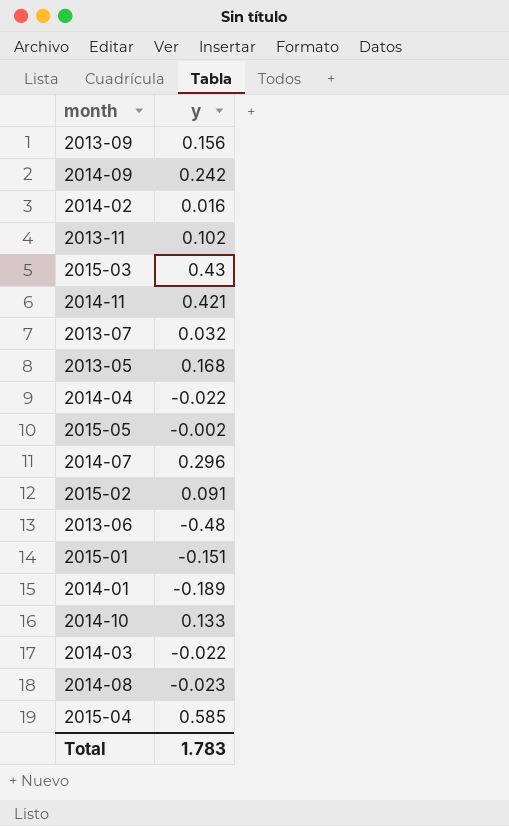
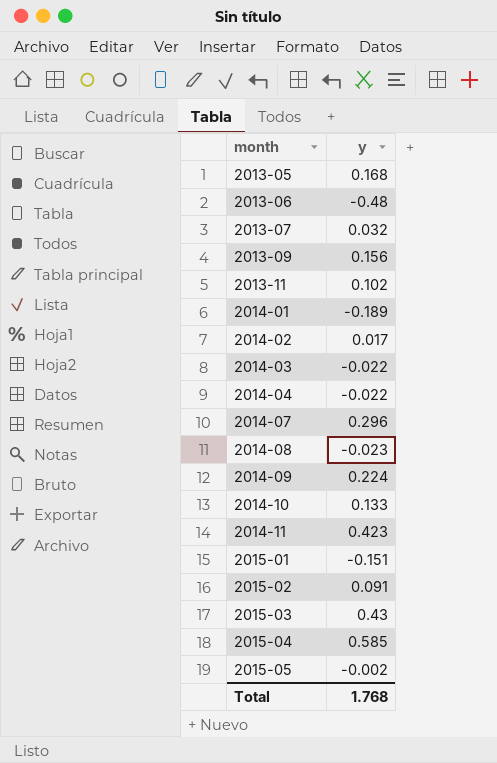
row order: none -> month ascending
2014-02 | y: 0.016 -> 0.017
2014-09 | y: 0.242 -> 0.224
2014-11 | y: 0.421 -> 0.423
Total | y: 1.783 -> 1.768

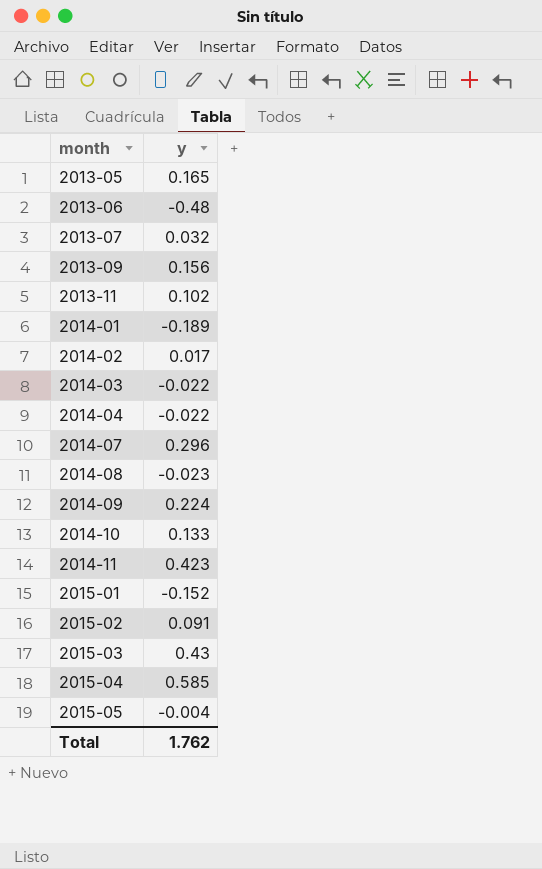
2013-05 | y: 0.168 -> 0.165
2015-01 | y: -0.151 -> -0.152
2015-05 | y: -0.002 -> -0.004
Total | y: 1.768 -> 1.762

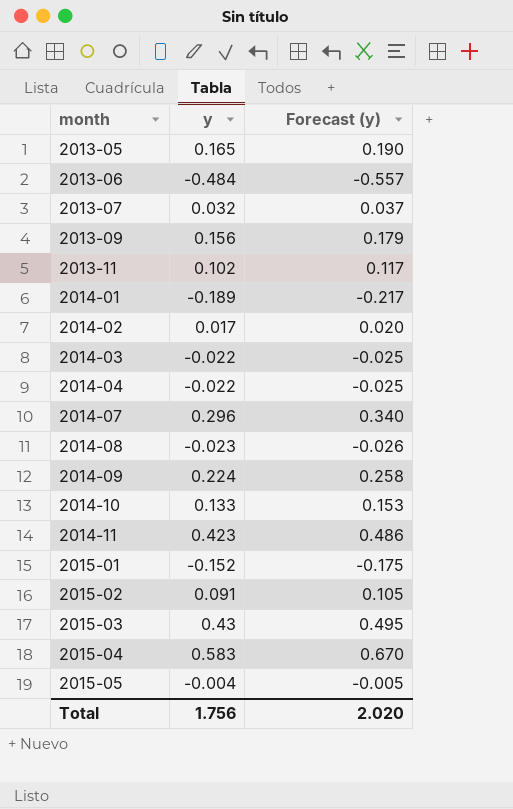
column Forecast (y) | formula: none -> [y] * 1.15
2013-06 | y: -0.48 -> -0.484
2015-04 | y: 0.585 -> 0.583
Total | y: 1.762 -> 1.756

